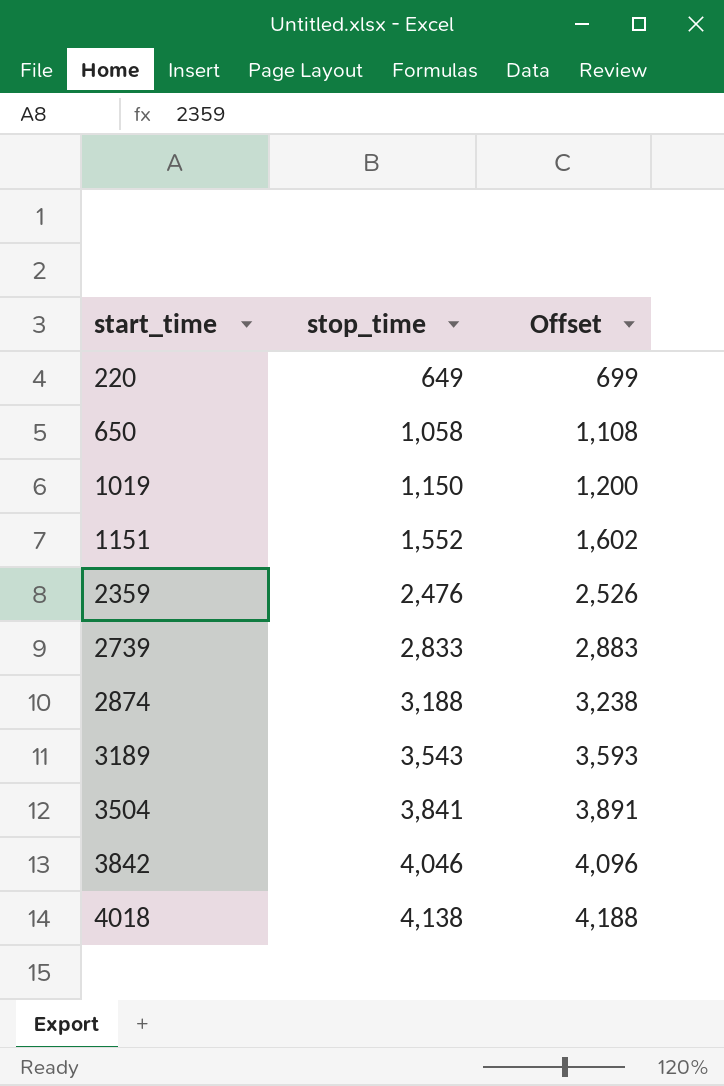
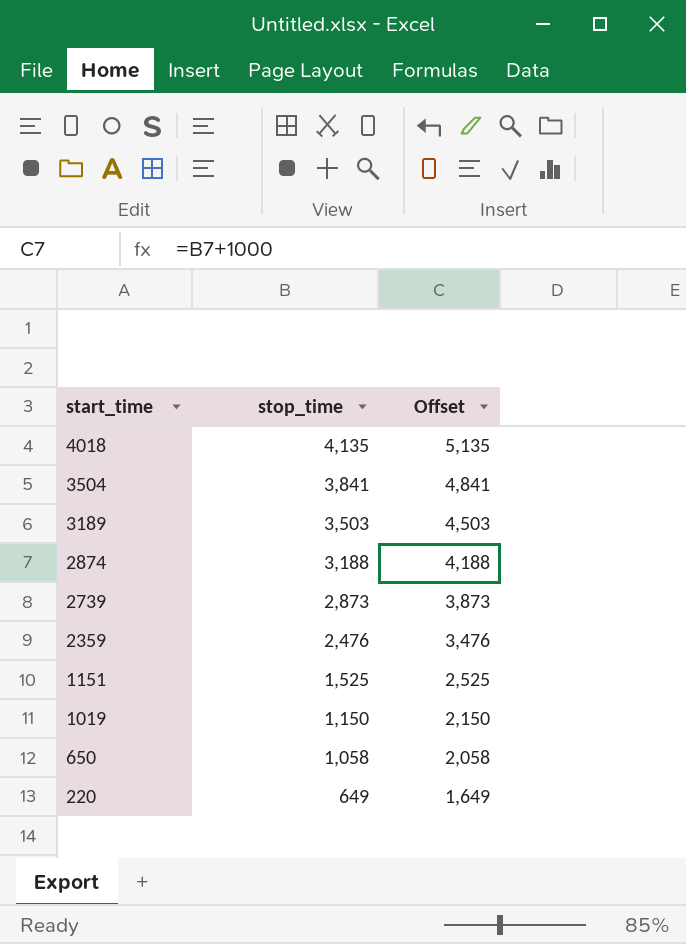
row order: start_time ascending -> start_time descending
column Offset | formula: [stop_time] + 50 -> [stop_time] + 1000
row 3842: 4,046 | 4,096 -> none
4018 | stop_time: 4,138 -> 4,135
3189 | stop_time: 3,543 -> 3,503
2739 | stop_time: 2,833 -> 2,873
1151 | stop_time: 1,552 -> 1,525

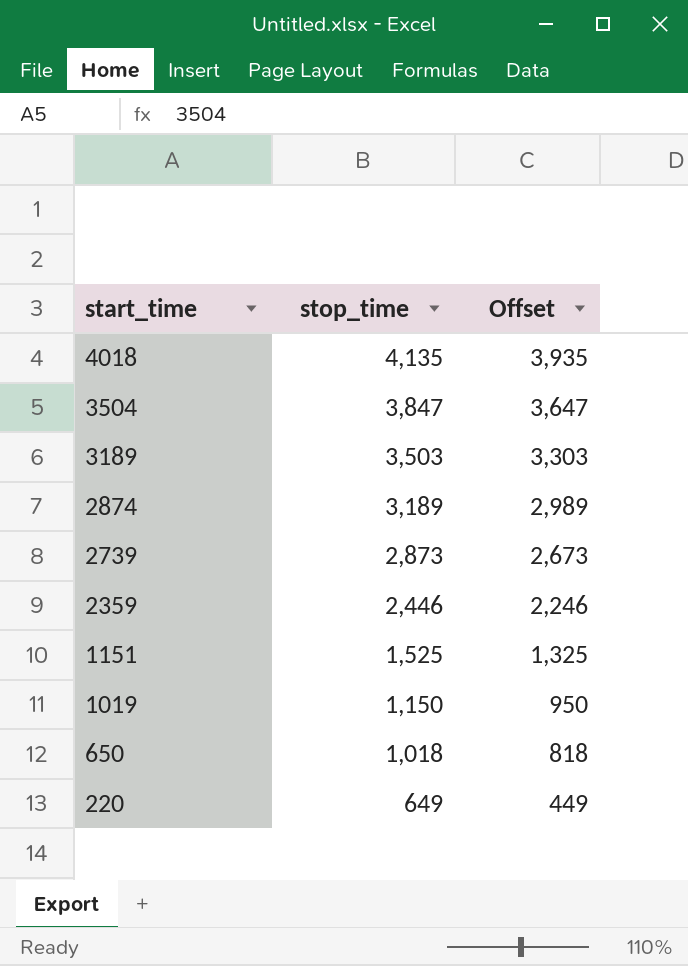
column Offset | formula: [stop_time] + 1000 -> [stop_time] - 200
3504 | stop_time: 3,841 -> 3,847
2874 | stop_time: 3,188 -> 3,189
2359 | stop_time: 2,476 -> 2,446
650 | stop_time: 1,058 -> 1,018

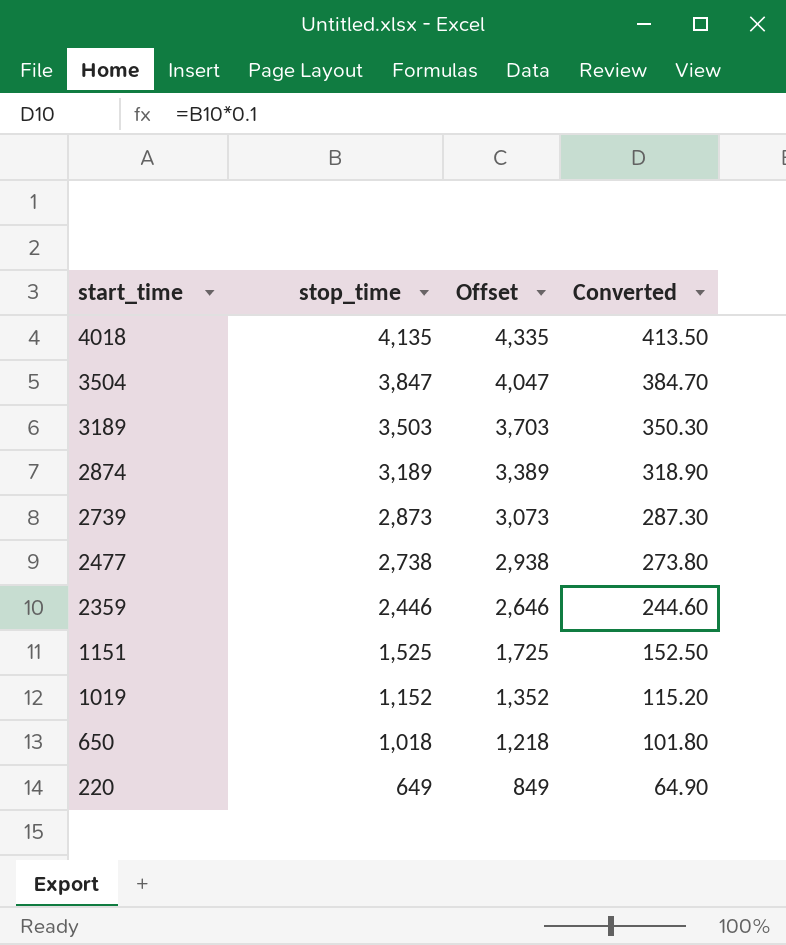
column Offset | formula: [stop_time] - 200 -> [stop_time] + 200
column Converted | formula: none -> [stop_time] * 0.1
row 2477: none -> 2,738 | 2,938 | 273.80
1019 | stop_time: 1,150 -> 1,152

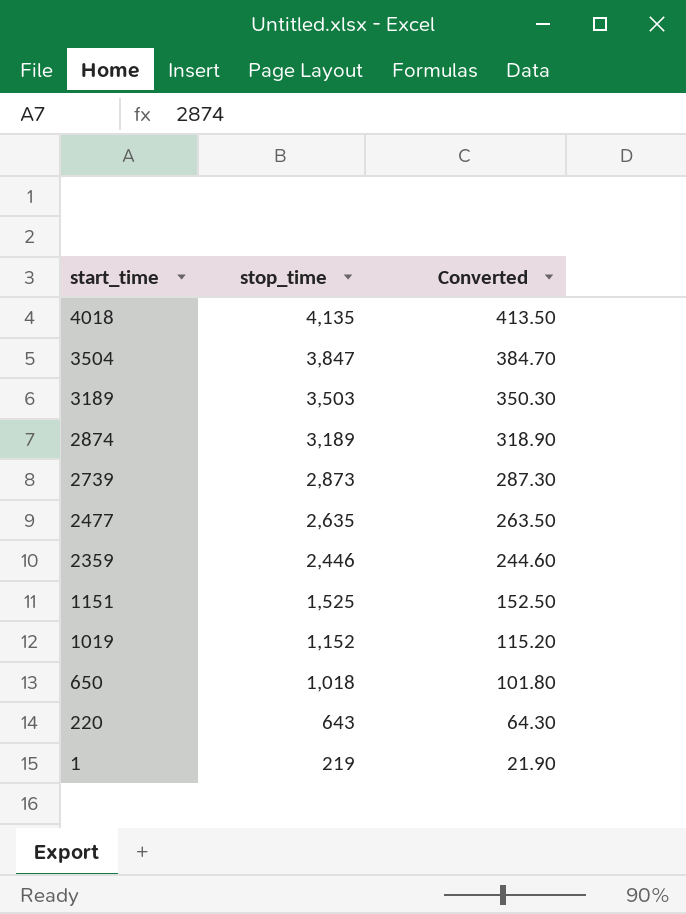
column Offset | formula: [stop_time] + 200 -> none
2477 | stop_time: 2,738 -> 2,635
2477 | Converted: 273.80 -> 263.50
220 | stop_time: 649 -> 643
220 | Converted: 64.90 -> 64.30
row 1: none -> 219 | 21.90

